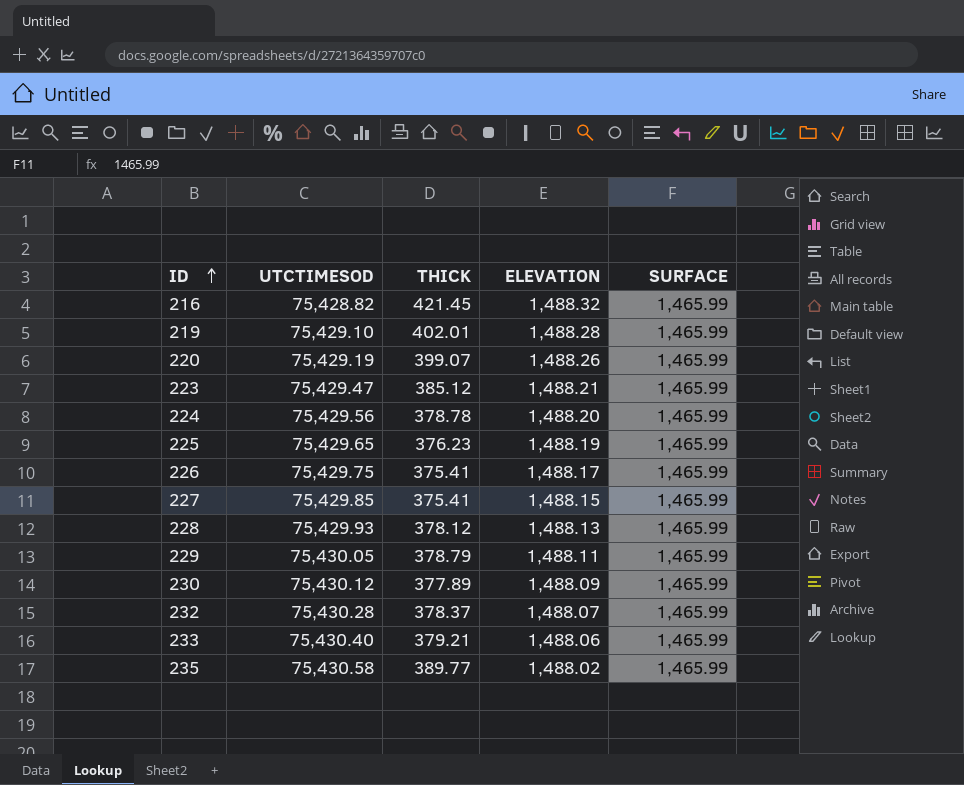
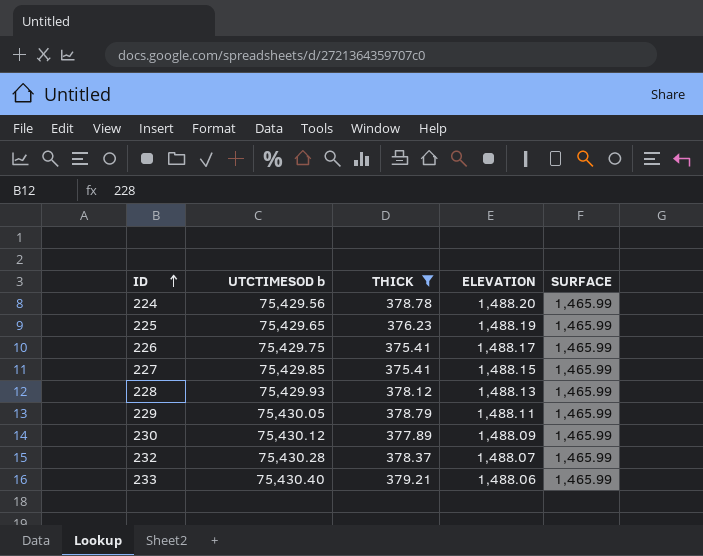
filter: none -> THICK <= 379.21
column name: UTCTIMESOD -> UTCTIMESOD b

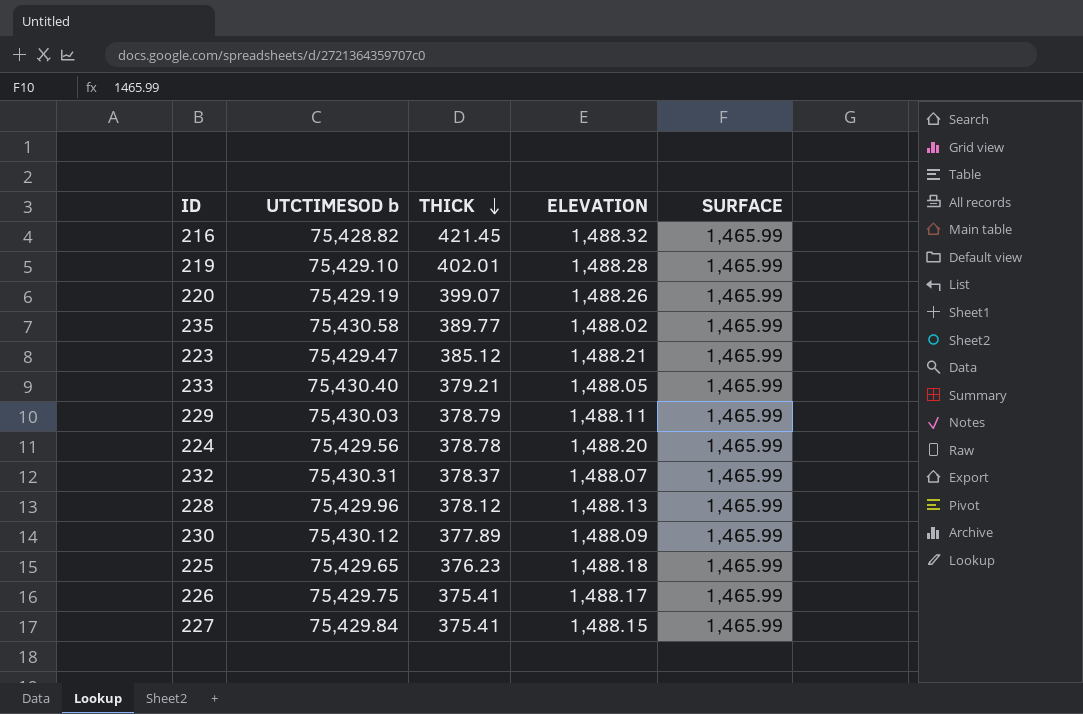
filter: THICK <= 379.21 -> none
row order: ID ascending -> THICK descending
233 | ELEVATION: 1,488.06 -> 1,488.05
229 | UTCTIMESOD b: 75,430.05 -> 75,430.03
232 | UTCTIMESOD b: 75,430.28 -> 75,430.31
228 | UTCTIMESOD b: 75,429.93 -> 75,429.96
225 | ELEVATION: 1,488.19 -> 1,488.18
227 | UTCTIMESOD b: 75,429.85 -> 75,429.84

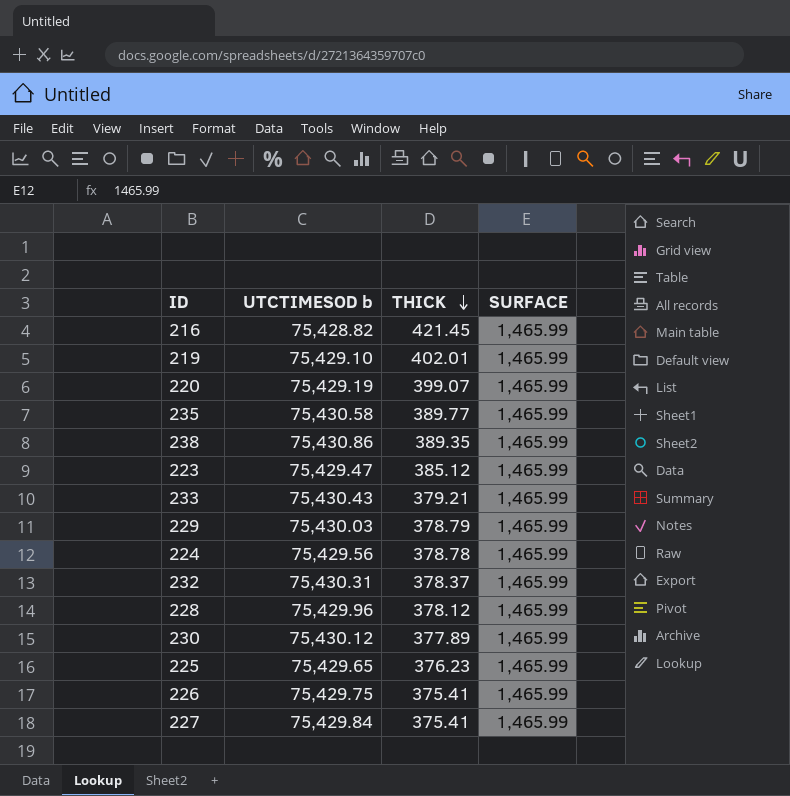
column ELEVATION | position: 4 -> none
row 238: none -> 75,430.86 | 389.35 | 1,465.99
233 | UTCTIMESOD b: 75,430.40 -> 75,430.43

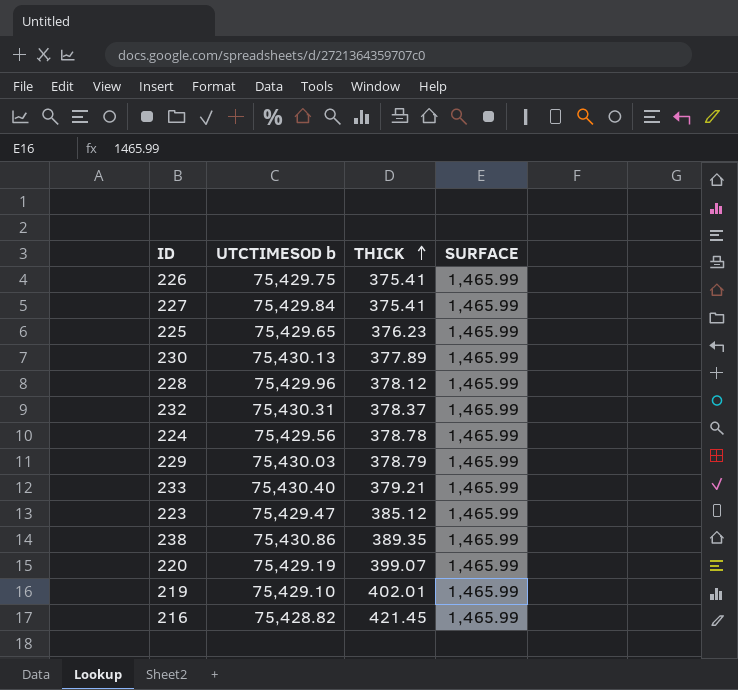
row order: THICK descending -> THICK ascending
row 235: 75,430.58 | 389.77 | 1,465.99 -> none
230 | UTCTIMESOD b: 75,430.12 -> 75,430.13
233 | UTCTIMESOD b: 75,430.43 -> 75,430.40

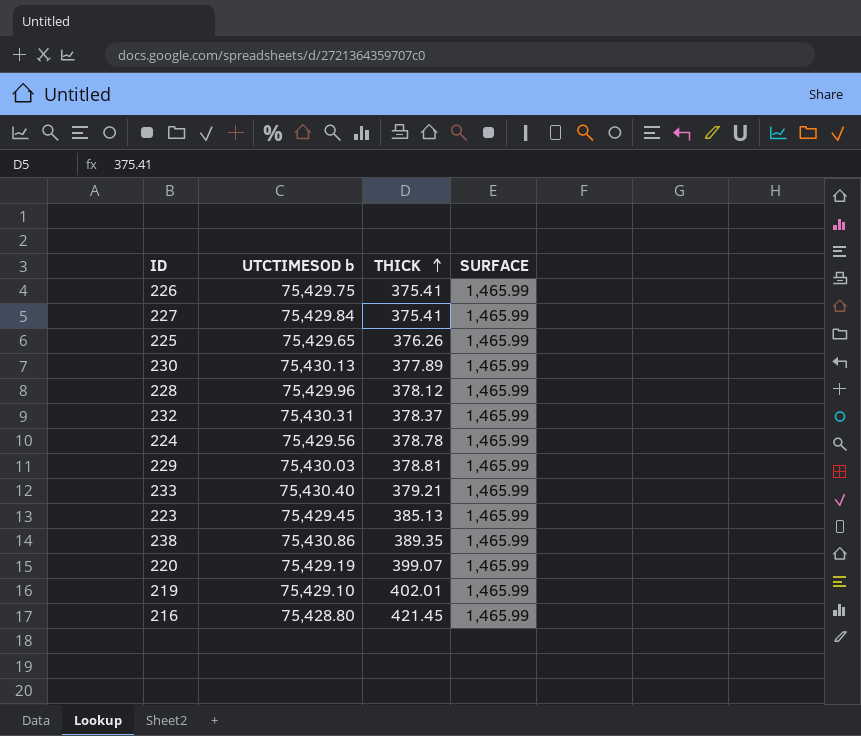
225 | THICK: 376.23 -> 376.26
229 | THICK: 378.79 -> 378.81
223 | UTCTIMESOD b: 75,429.47 -> 75,429.45
223 | THICK: 385.12 -> 385.13
216 | UTCTIMESOD b: 75,428.82 -> 75,428.80

